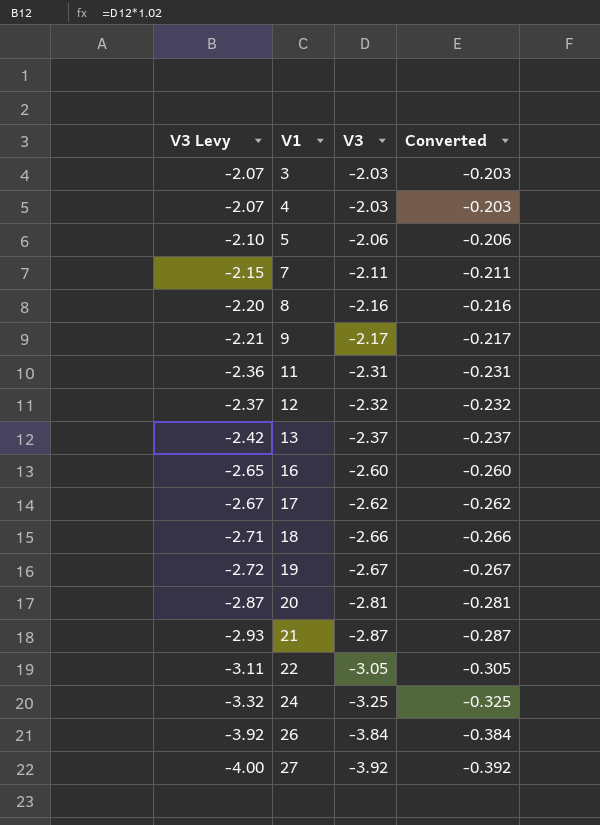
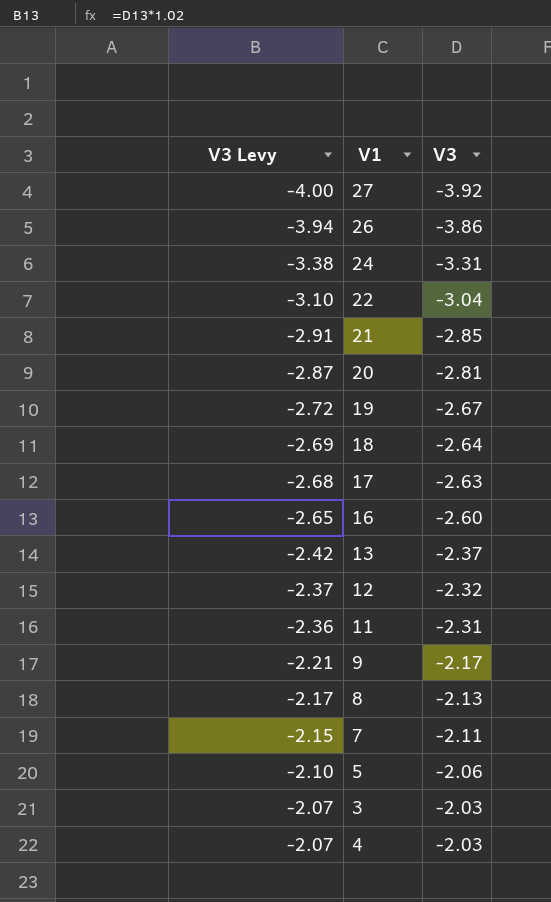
row order: V3 Levy descending -> V3 Levy ascending
column Converted | formula: [V3] * 0.1 -> none
26 | V3 Levy: -3.92 -> -3.94
26 | V3: -3.84 -> -3.86
24 | V3 Levy: -3.32 -> -3.38
24 | V3: -3.25 -> -3.31
22 | V3 Levy: -3.11 -> -3.10
22 | V3: -3.05 -> -3.04
21 | V3 Levy: -2.93 -> -2.91
21 | V3: -2.87 -> -2.85
18 | V3 Levy: -2.71 -> -2.69
18 | V3: -2.66 -> -2.64
17 | V3 Levy: -2.67 -> -2.68
17 | V3: -2.62 -> -2.63
8 | V3 Levy: -2.20 -> -2.17
8 | V3: -2.16 -> -2.13

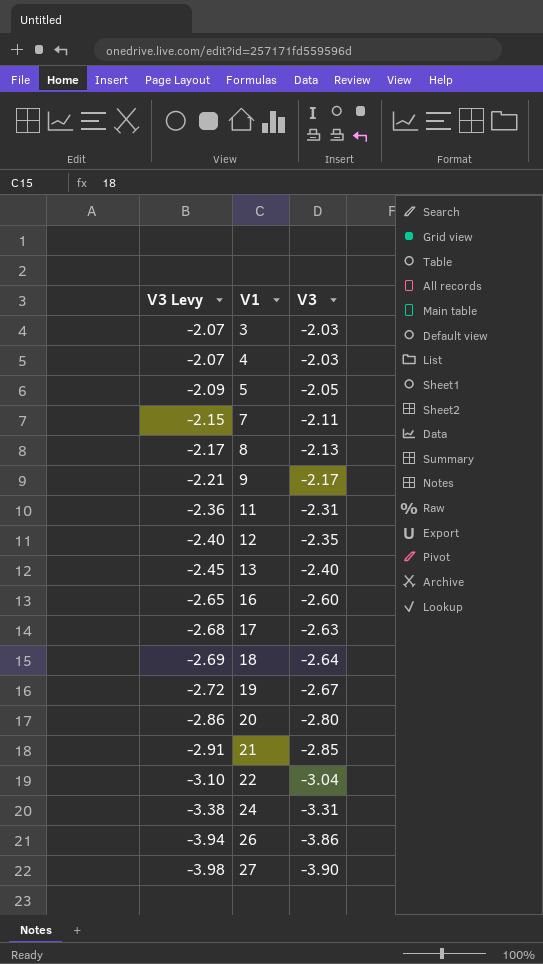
row order: V3 Levy ascending -> V3 Levy descending
5 | V3 Levy: -2.10 -> -2.09
5 | V3: -2.06 -> -2.05
12 | V3 Levy: -2.37 -> -2.40
12 | V3: -2.32 -> -2.35
13 | V3 Levy: -2.42 -> -2.45
13 | V3: -2.37 -> -2.40
20 | V3 Levy: -2.87 -> -2.86
20 | V3: -2.81 -> -2.80
27 | V3 Levy: -4.00 -> -3.98
27 | V3: -3.92 -> -3.90

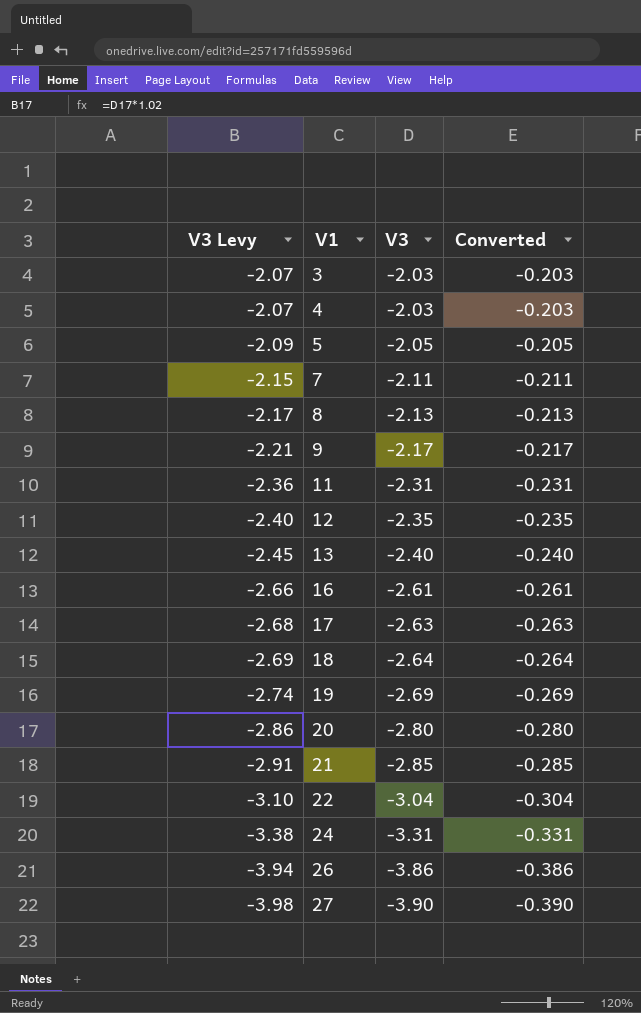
column Converted | formula: none -> [V3] * 0.1
16 | V3 Levy: -2.65 -> -2.66
16 | V3: -2.60 -> -2.61
19 | V3 Levy: -2.72 -> -2.74
19 | V3: -2.67 -> -2.69

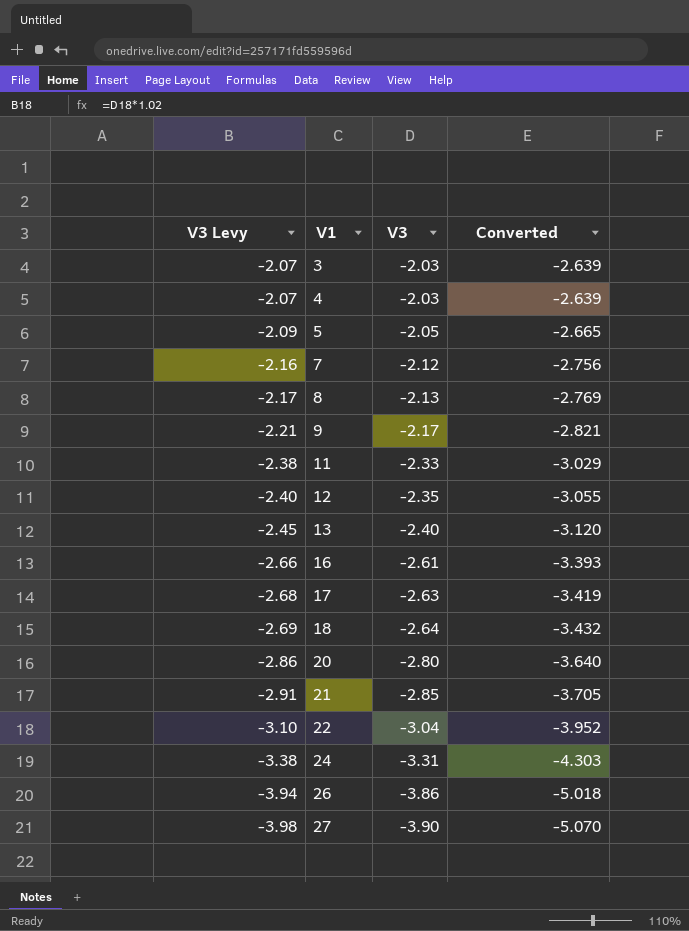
column Converted | formula: [V3] * 0.1 -> [V3] * 1.3
row 19: -2.74 | -2.69 | -0.269 -> none
7 | V3 Levy: -2.15 -> -2.16
7 | V3: -2.11 -> -2.12
11 | V3 Levy: -2.36 -> -2.38
11 | V3: -2.31 -> -2.33

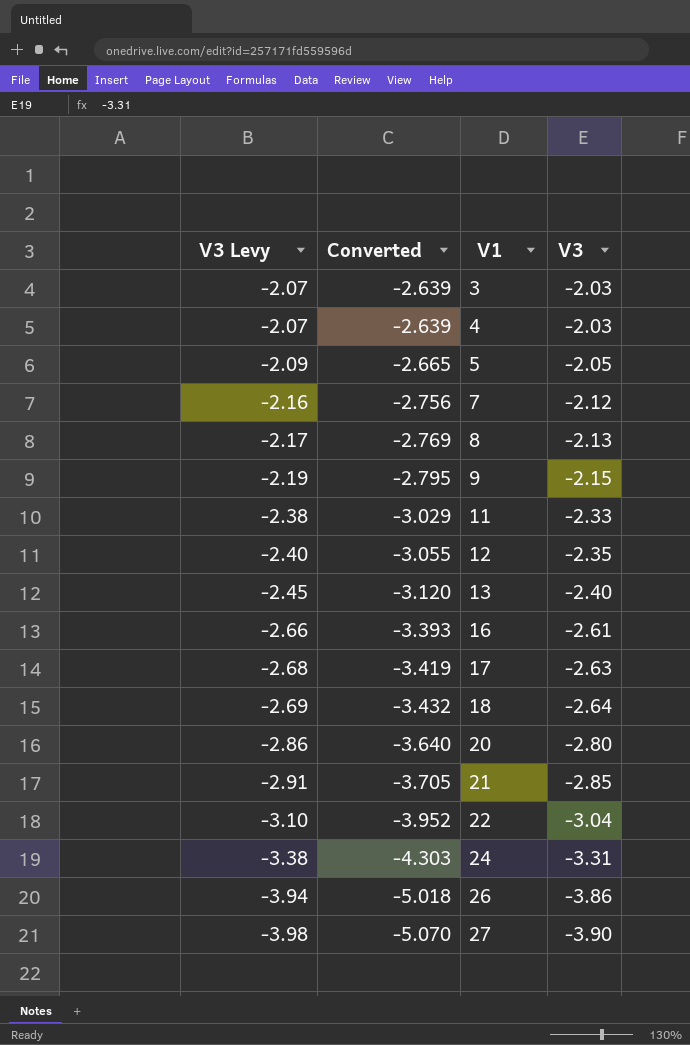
column Converted | position: 4 -> 2
9 | V3 Levy: -2.21 -> -2.19
9 | Converted: -2.821 -> -2.795
9 | V3: -2.17 -> -2.15

